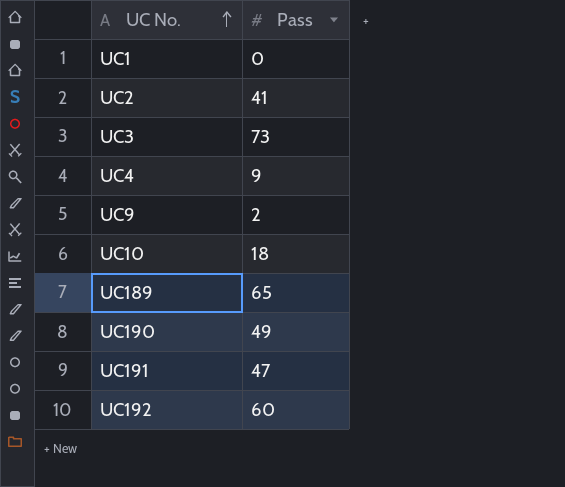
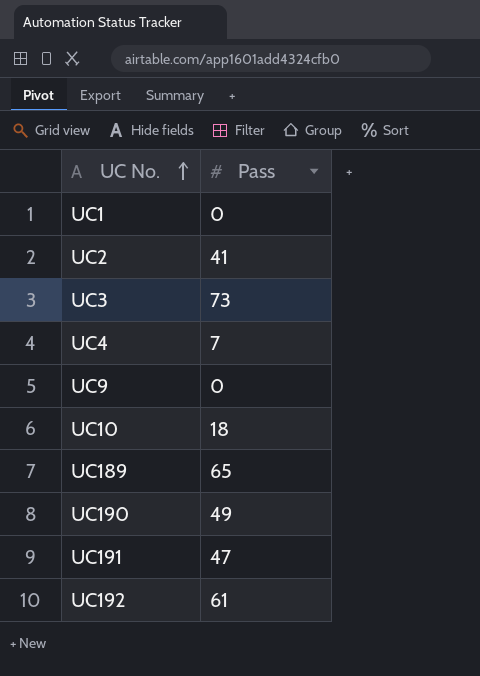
UC4 | Pass: 9 -> 7
UC9 | Pass: 2 -> 0
UC192 | Pass: 60 -> 61

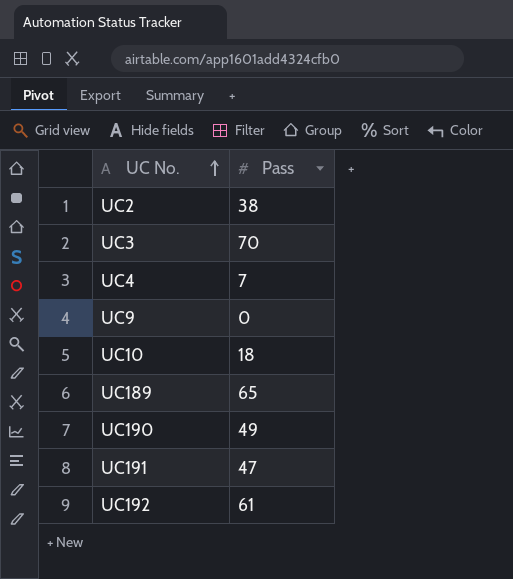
row UC1: 0 -> none
UC2 | Pass: 41 -> 38
UC3 | Pass: 73 -> 70

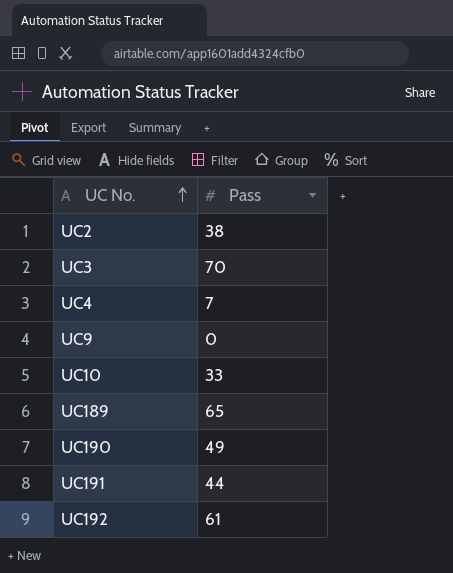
UC10 | Pass: 18 -> 33
UC191 | Pass: 47 -> 44

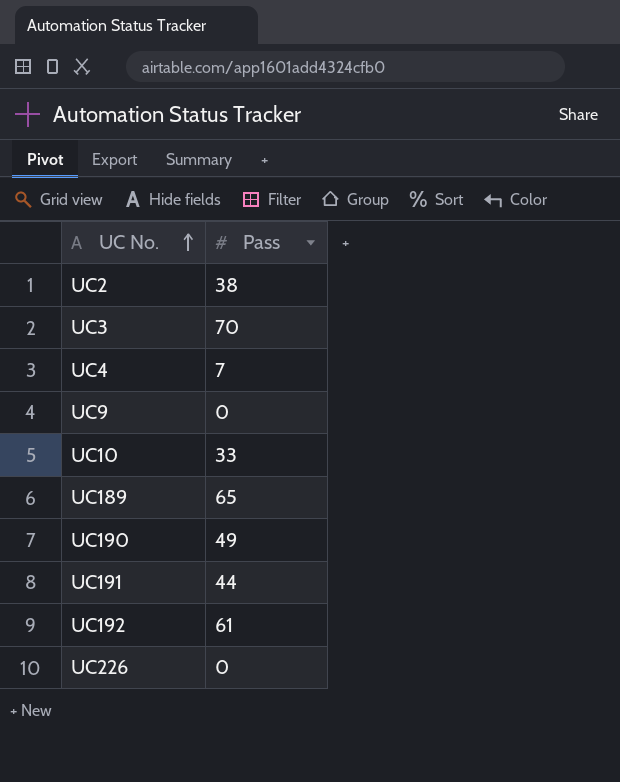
row UC226: none -> 0

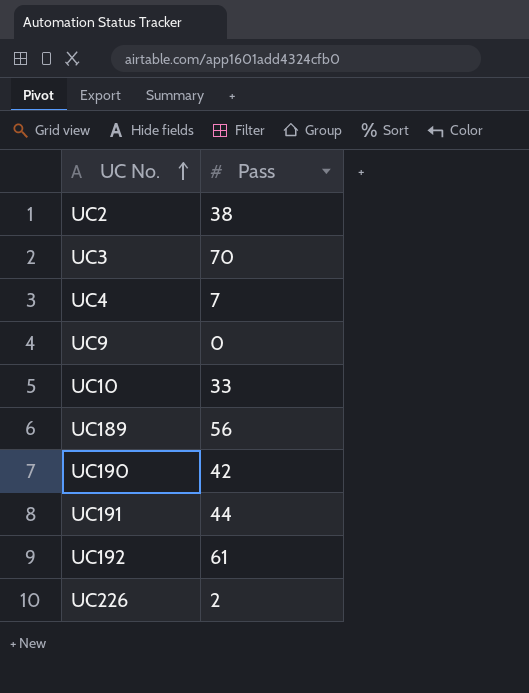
UC189 | Pass: 65 -> 56
UC190 | Pass: 49 -> 42
UC226 | Pass: 0 -> 2

